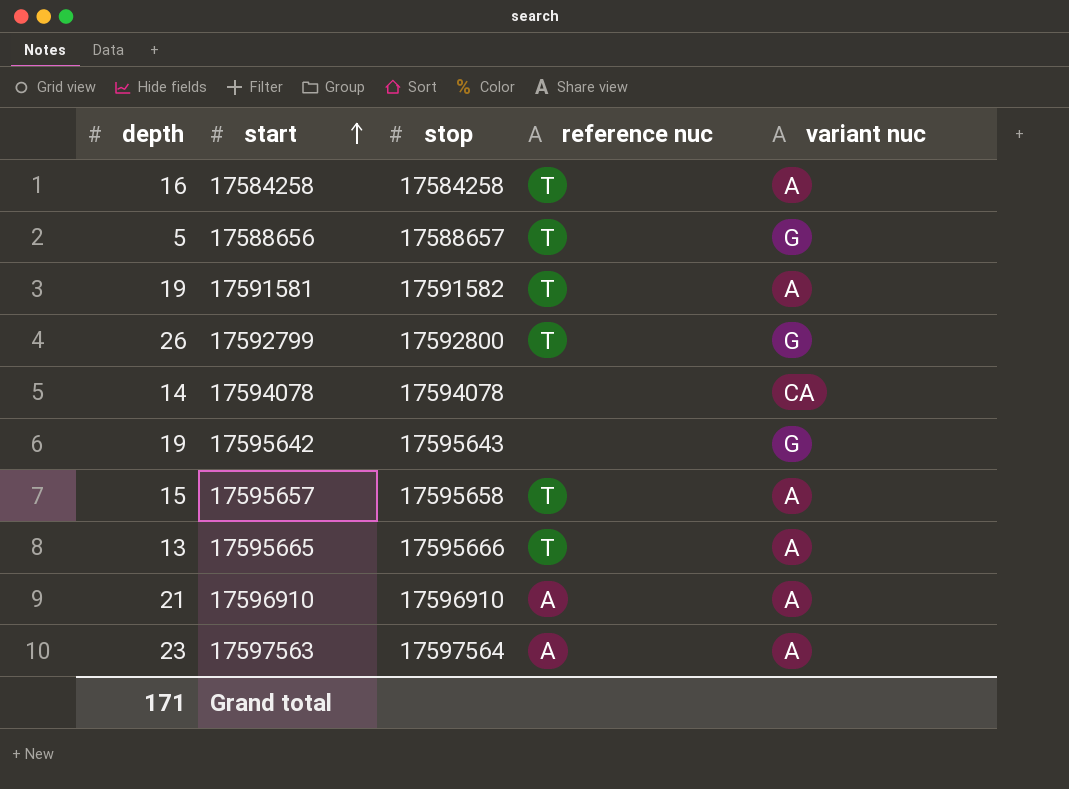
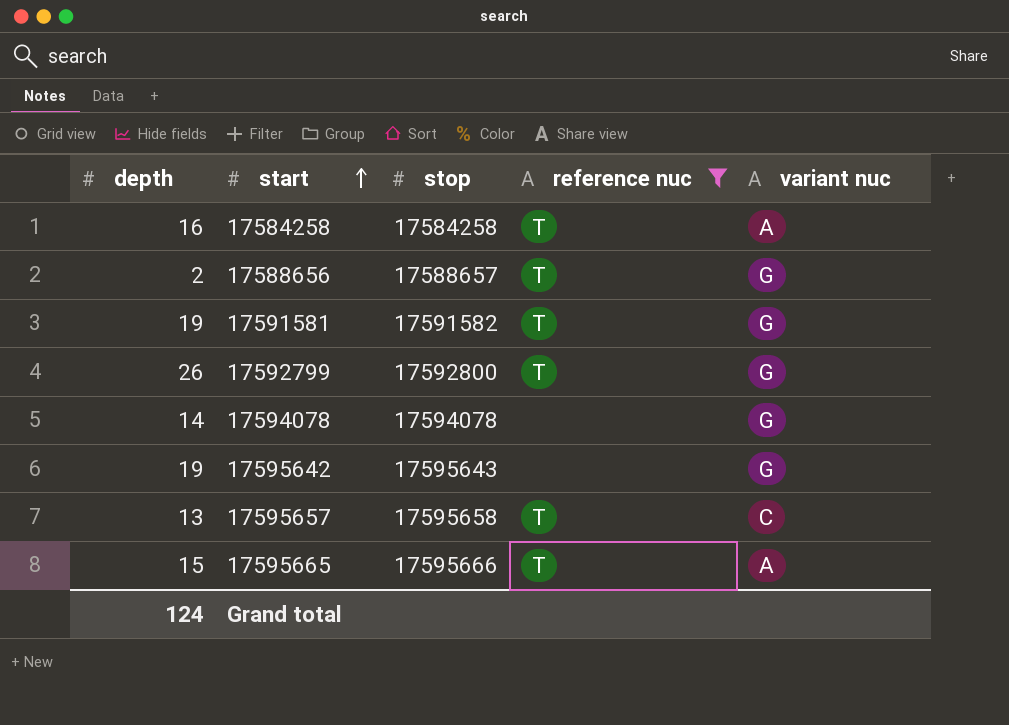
filter: none -> reference nuc != A
17588656 | depth: 5 -> 2
17591581 | variant nuc: A -> G
17594078 | variant nuc: CA -> G
17595657 | depth: 15 -> 13
17595657 | variant nuc: A -> C
17595665 | depth: 13 -> 15
Grand total | depth: 171 -> 124

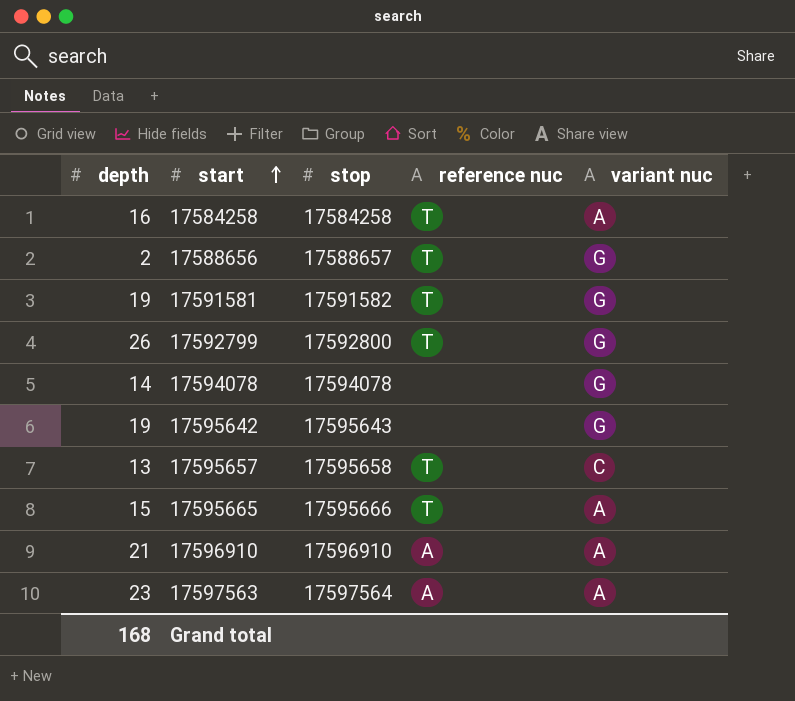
filter: reference nuc != A -> none
Grand total | depth: 124 -> 168

